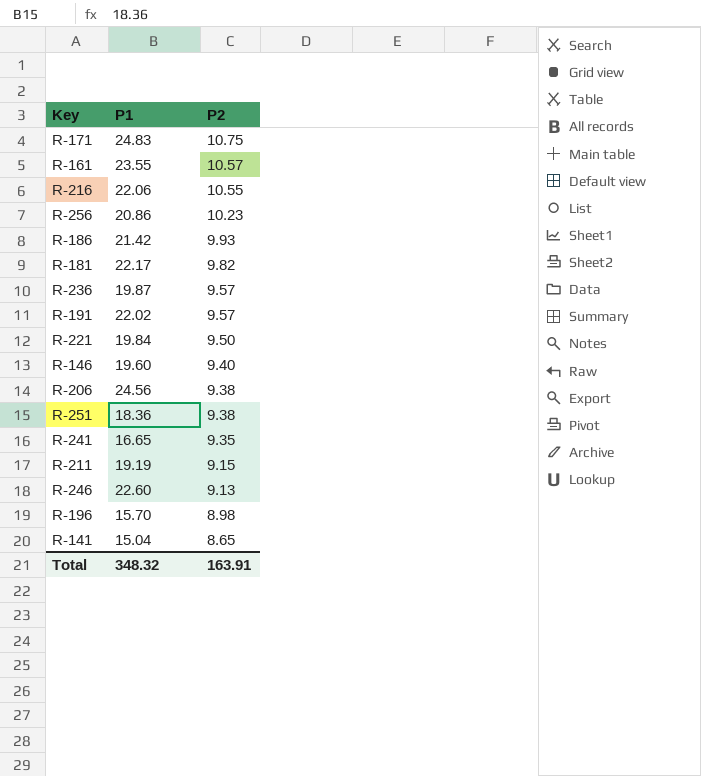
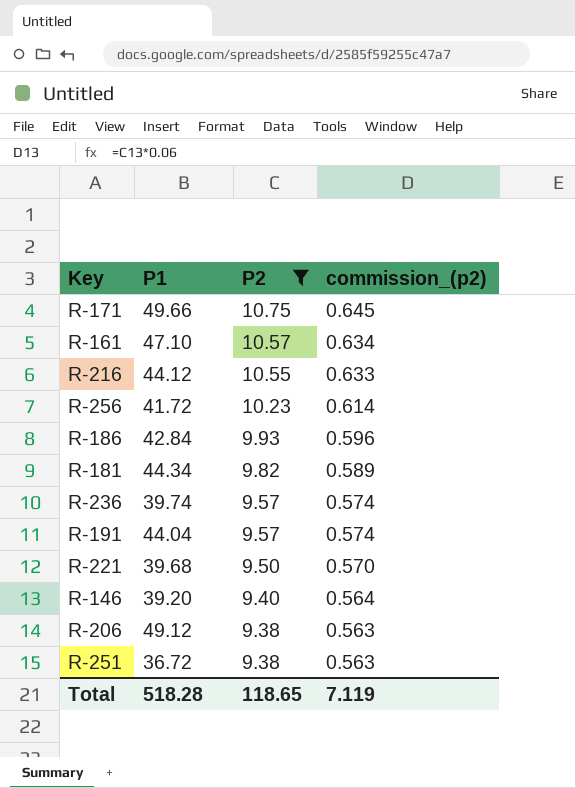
filter: none -> P2 >= 9.38
column commission_(p2) | formula: none -> [P2] * 0.06
R-171 | P1: 24.83 -> 49.66
R-161 | P1: 23.55 -> 47.10
R-216 | P1: 22.06 -> 44.12
R-256 | P1: 20.86 -> 41.72
R-186 | P1: 21.42 -> 42.84
R-181 | P1: 22.17 -> 44.34
R-236 | P1: 19.87 -> 39.74
R-191 | P1: 22.02 -> 44.04
R-221 | P1: 19.84 -> 39.68
R-146 | P1: 19.60 -> 39.20
R-206 | P1: 24.56 -> 49.12
R-251 | P1: 18.36 -> 36.72
Total | P1: 348.32 -> 518.28
Total | P2: 163.91 -> 118.65

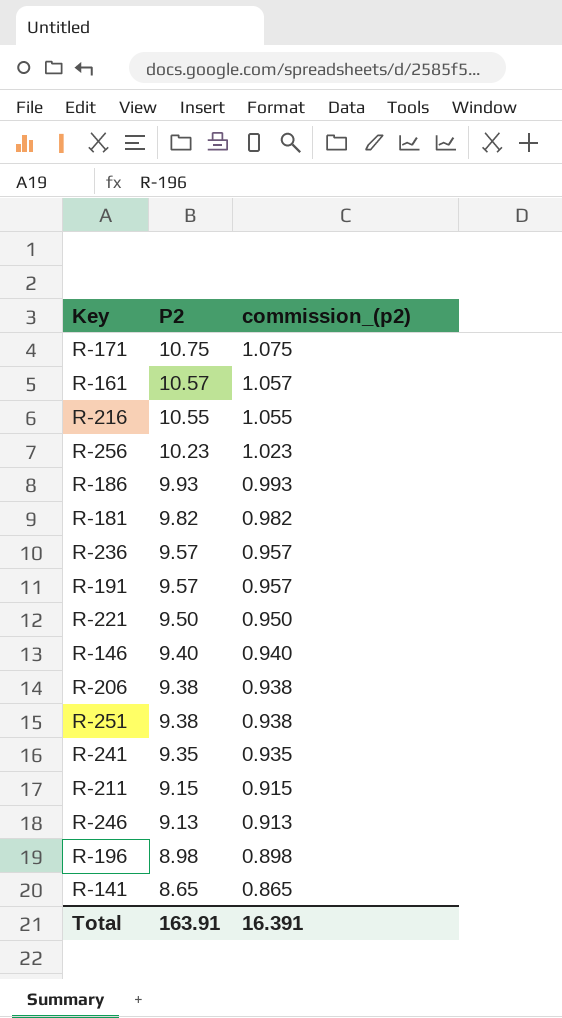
filter: P2 >= 9.38 -> none
column P1 | position: 2 -> none
column commission_(p2) | formula: [P2] * 0.06 -> [P2] * 0.1
Total | P2: 118.65 -> 163.91
Total | commission_(p2): 7.119 -> 16.391

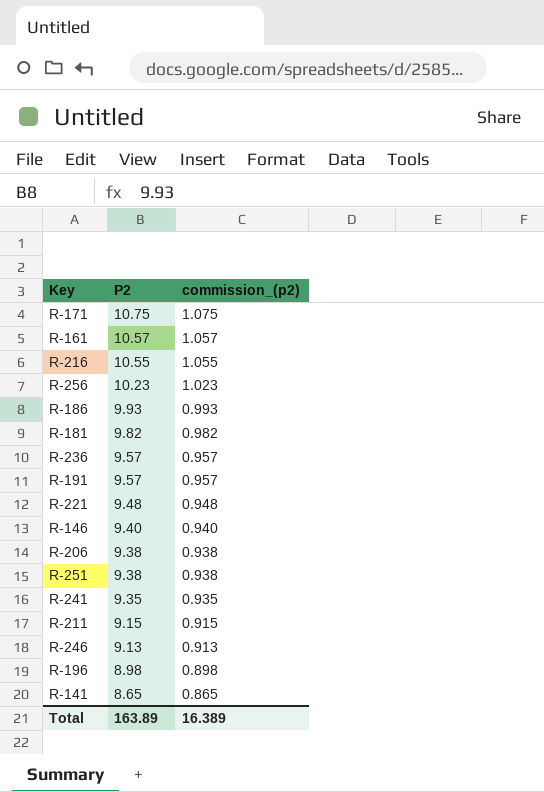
R-221 | P2: 9.50 -> 9.48
R-221 | commission_(p2): 0.950 -> 0.948
Total | P2: 163.91 -> 163.89
Total | commission_(p2): 16.391 -> 16.389

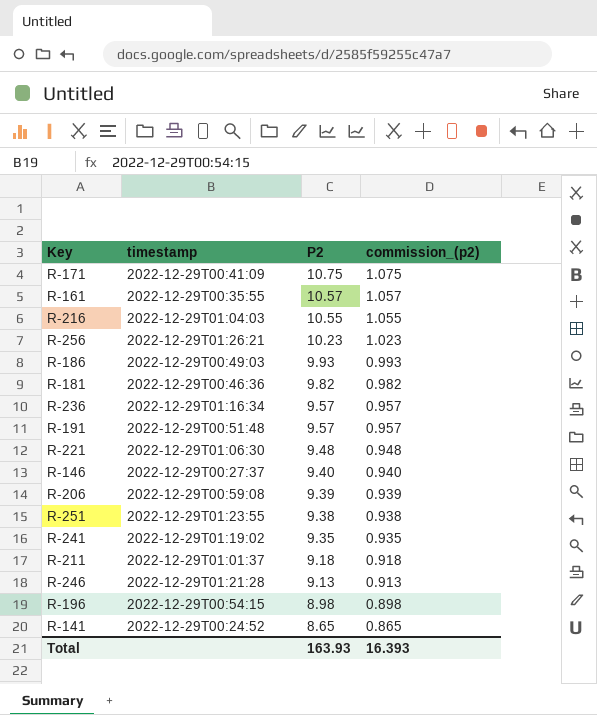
column timestamp | position: none -> 2
R-206 | P2: 9.38 -> 9.39
R-206 | commission_(p2): 0.938 -> 0.939
R-211 | P2: 9.15 -> 9.18
R-211 | commission_(p2): 0.915 -> 0.918
Total | P2: 163.89 -> 163.93
Total | commission_(p2): 16.389 -> 16.393

